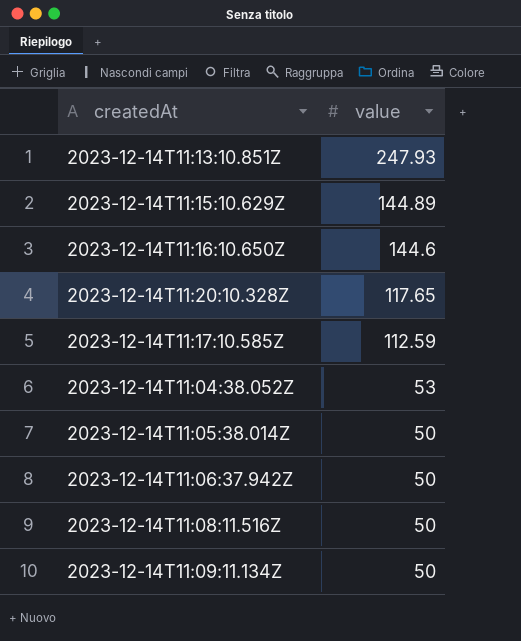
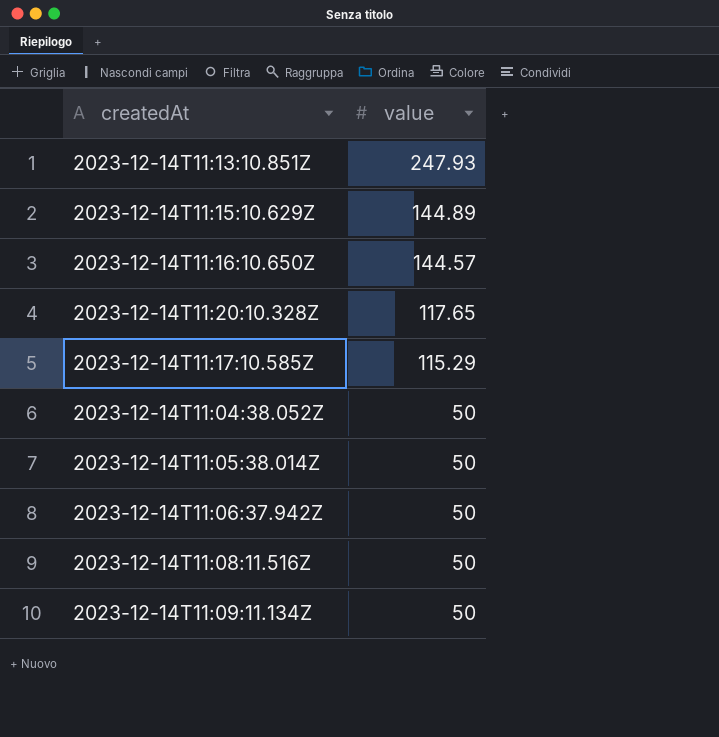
2023-12-14T11:16:10.650Z | value: 144.6 -> 144.57
2023-12-14T11:17:10.585Z | value: 112.59 -> 115.29
2023-12-14T11:04:38.052Z | value: 53 -> 50

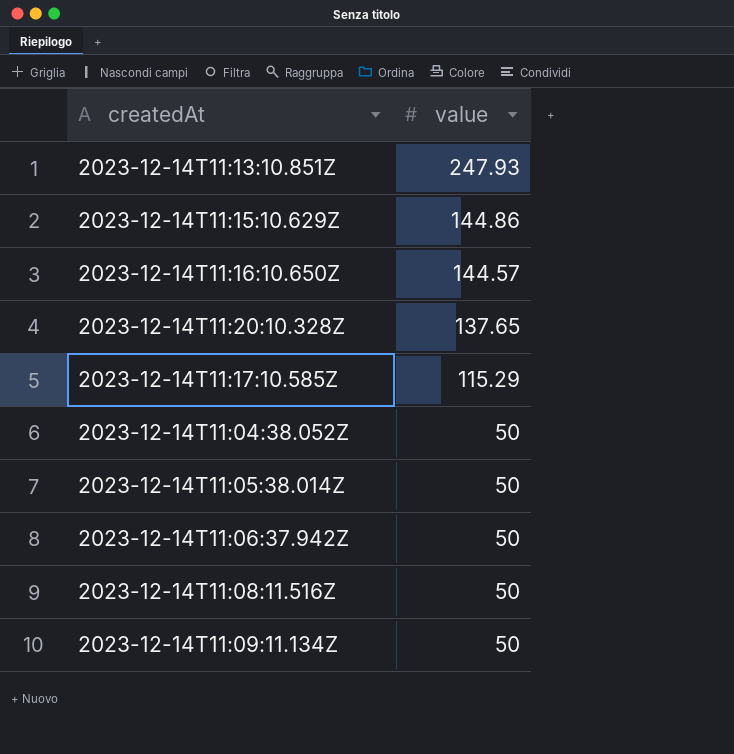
2023-12-14T11:15:10.629Z | value: 144.89 -> 144.86
2023-12-14T11:20:10.328Z | value: 117.65 -> 137.65

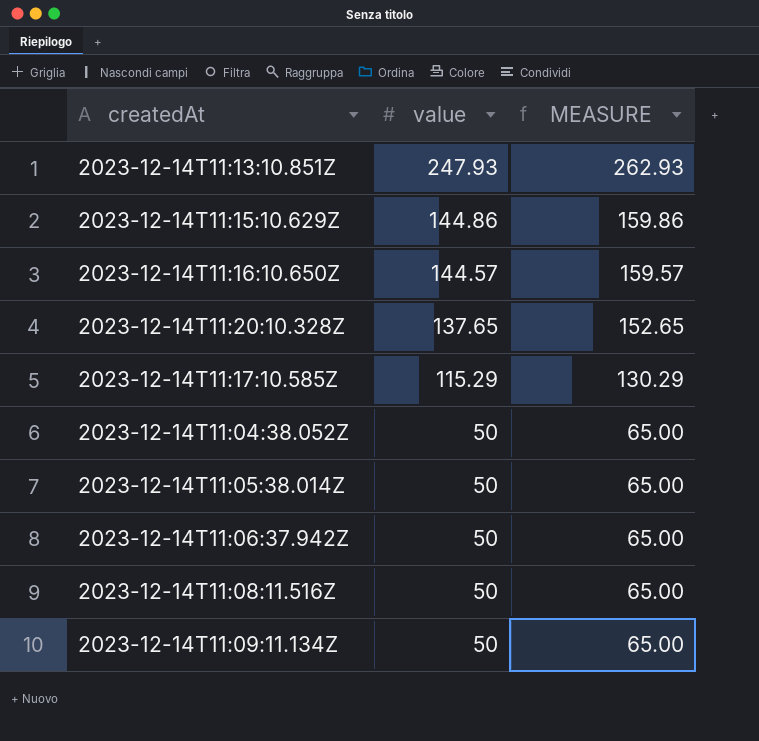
column MEASURE | formula: none -> [value] + 15

